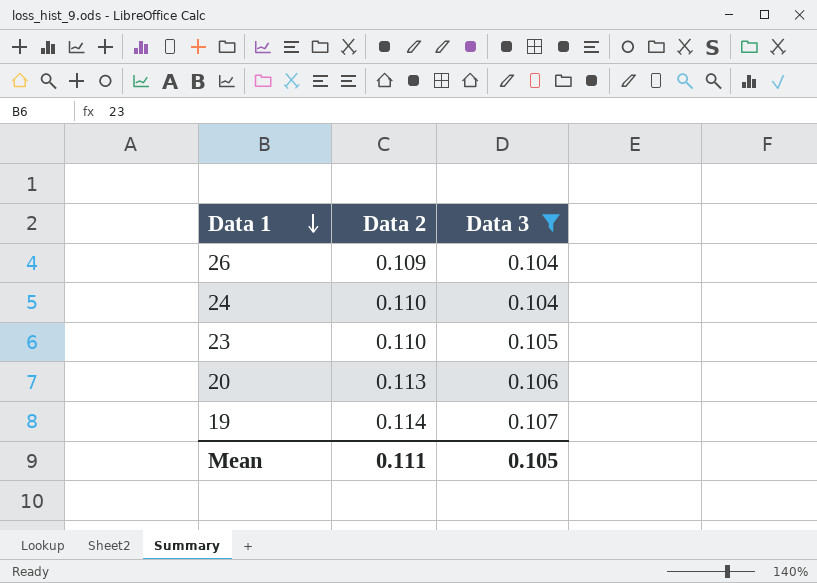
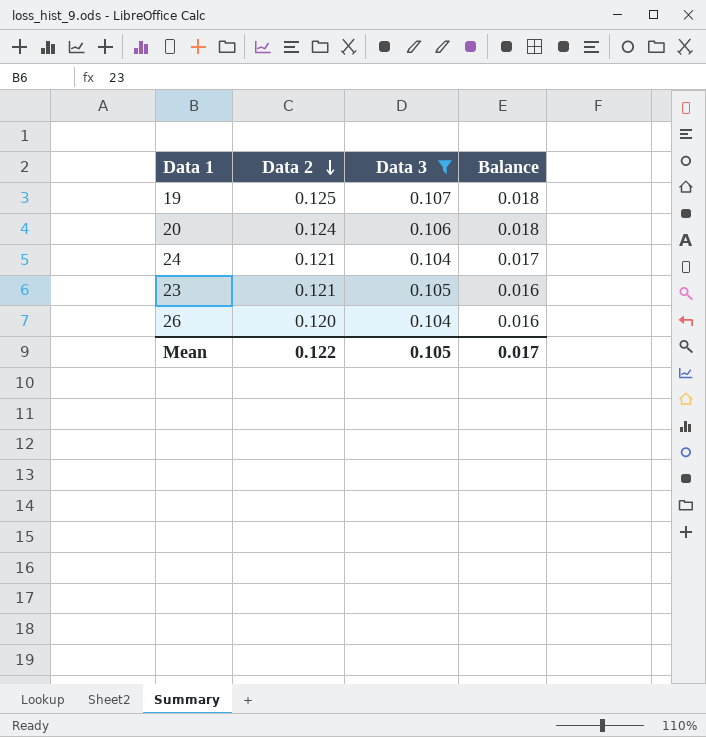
row order: Data 1 descending -> Data 2 descending
column Balance | formula: none -> [Data 2] - [Data 3]
19 | Data 2: 0.114 -> 0.125
20 | Data 2: 0.113 -> 0.124
24 | Data 2: 0.110 -> 0.121
23 | Data 2: 0.110 -> 0.121
26 | Data 2: 0.109 -> 0.120
Mean | Data 2: 0.111 -> 0.122

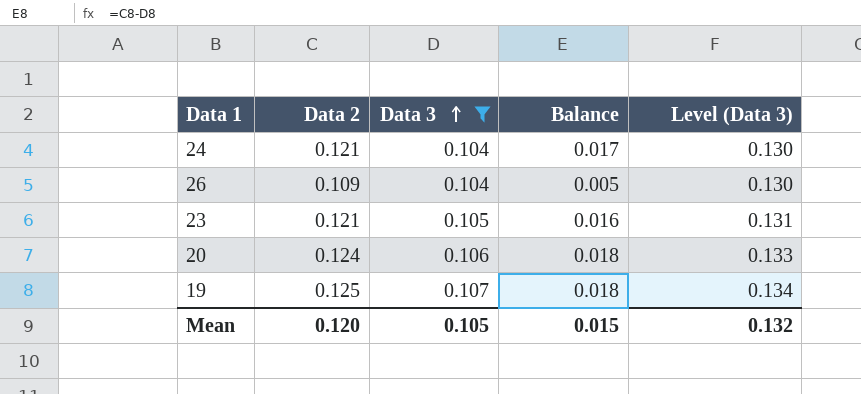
row order: Data 2 descending -> Data 3 ascending
column Level (Data 3) | formula: none -> [Data 3] * 1.25
26 | Data 2: 0.120 -> 0.109
26 | Balance: 0.016 -> 0.005
Mean | Data 2: 0.122 -> 0.120
Mean | Balance: 0.017 -> 0.015

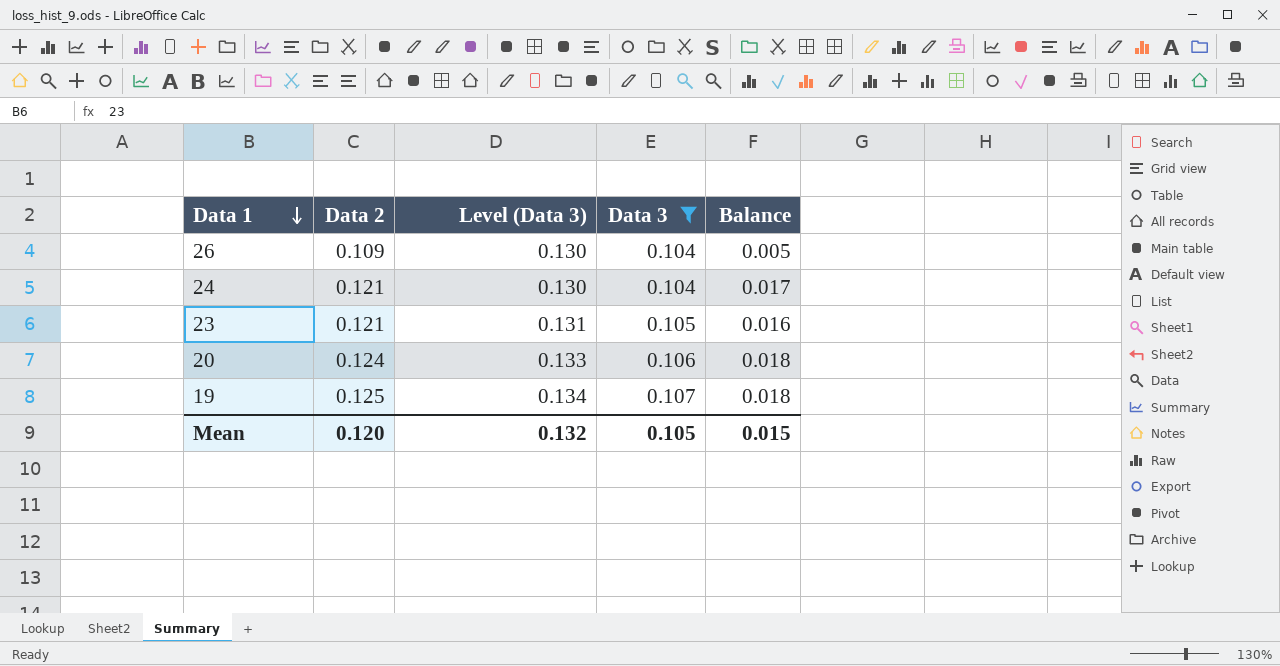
row order: Data 3 ascending -> Data 1 descending
column Level (Data 3) | position: 5 -> 3

